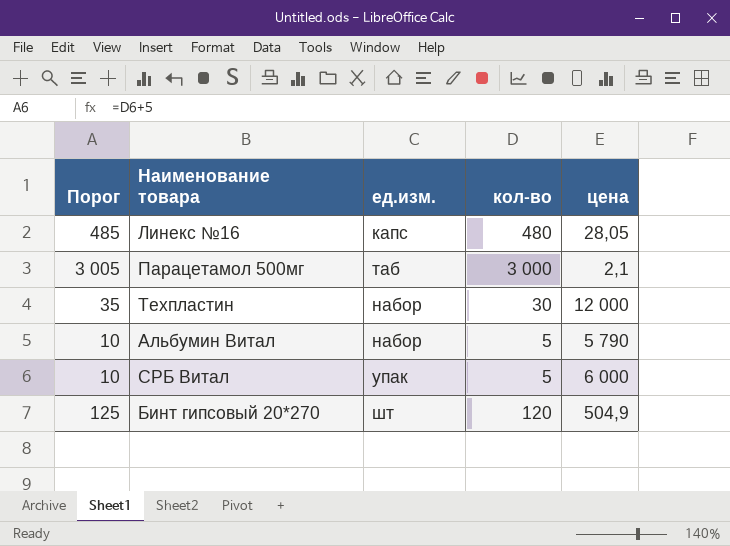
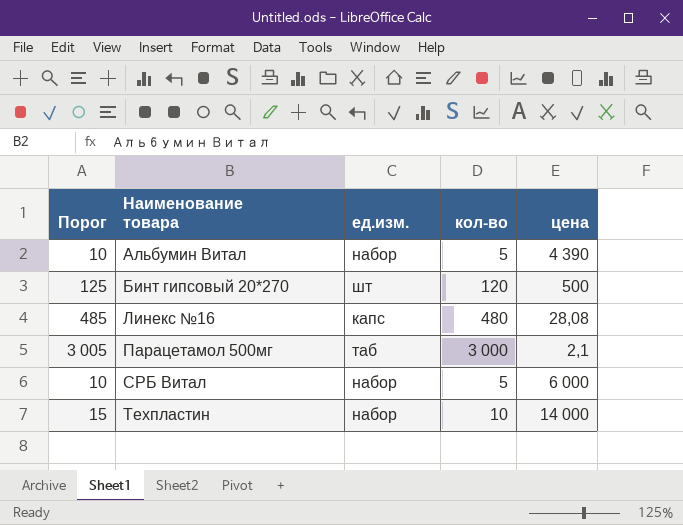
row order: none -> Наименование товара ascending
Альбумин Витал | цена: 5 790 -> 4 390
Бинт гипсовый 20*270 | цена: 504,9 -> 500
Линекс №16 | цена: 28,05 -> 28,08
СРБ Витал | ед.изм.: упак -> набор
Техпластин | Порог: 35 -> 15
Техпластин | кол-во: 30 -> 10
Техпластин | цена: 12 000 -> 14 000

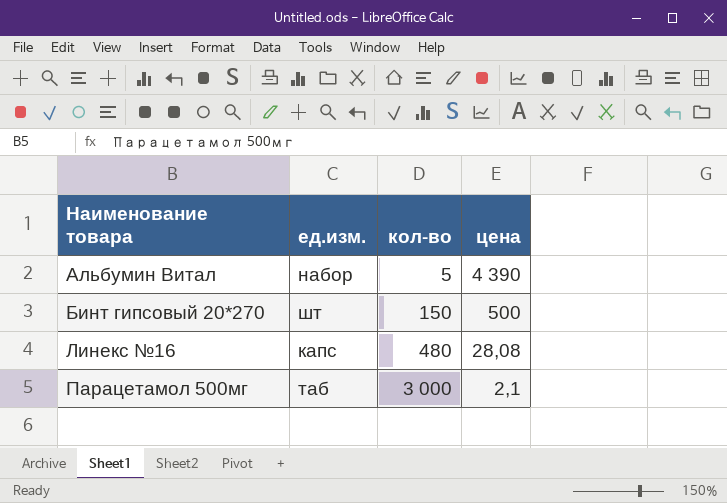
column Порог | formula: [кол-во] + 5 -> none
row СРБ Витал: 10 | набор | 5 | 6 000 -> none
row Техпластин: 15 | набор | 10 | 14 000 -> none
Бинт гипсовый 20*270 | кол-во: 120 -> 150

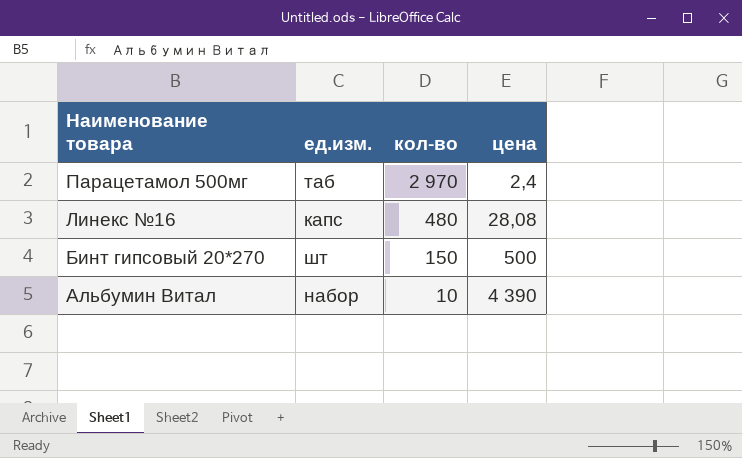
row order: Наименование товара ascending -> Наименование товара descending
Парацетамол 500мг | кол-во: 3 000 -> 2 970
Парацетамол 500мг | цена: 2,1 -> 2,4
Альбумин Витал | кол-во: 5 -> 10

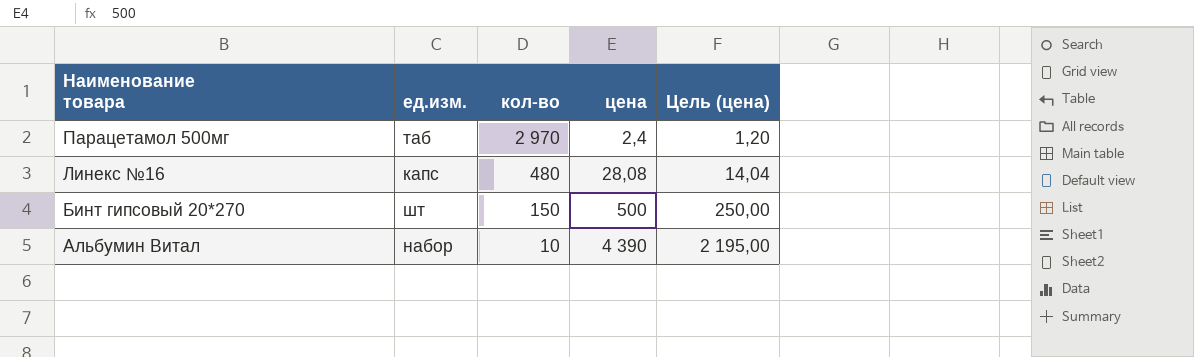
column Цель (цена) | formula: none -> [цена] * 0,5

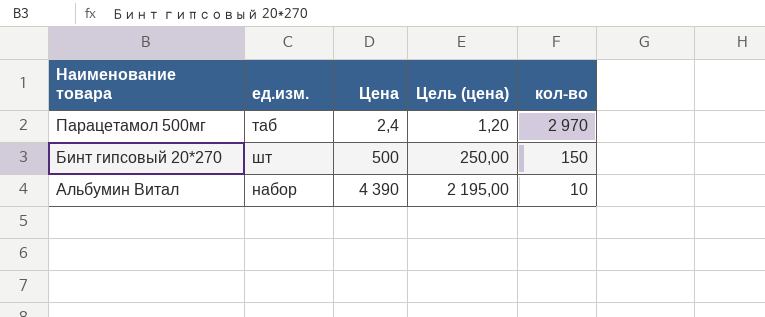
column name: цена -> Цена
column кол-во | position: 3 -> 5
row Линекс №16: капс | 480 | 28,08 | 14,04 -> none

